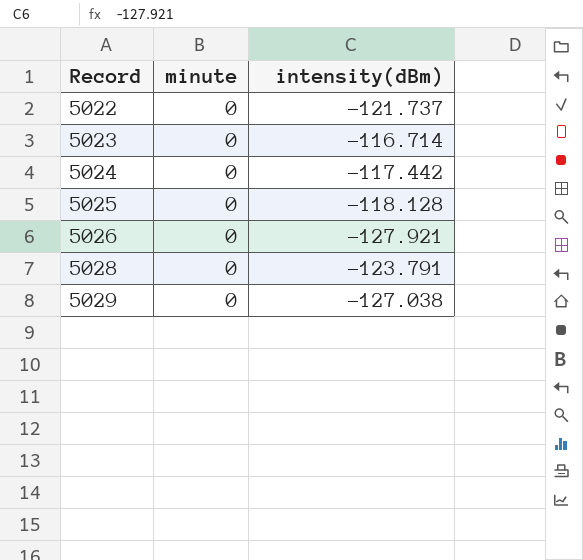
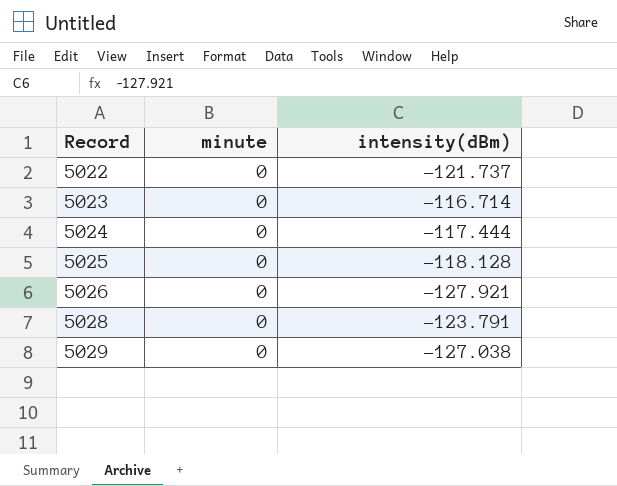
5024 | intensity(dBm): -117.442 -> -117.444

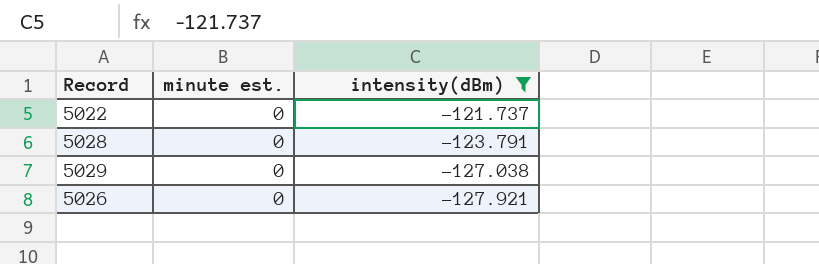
filter: none -> intensity(dBm) <= -121.737
row order: Record ascending -> intensity(dBm) descending
column name: minute -> minute est.

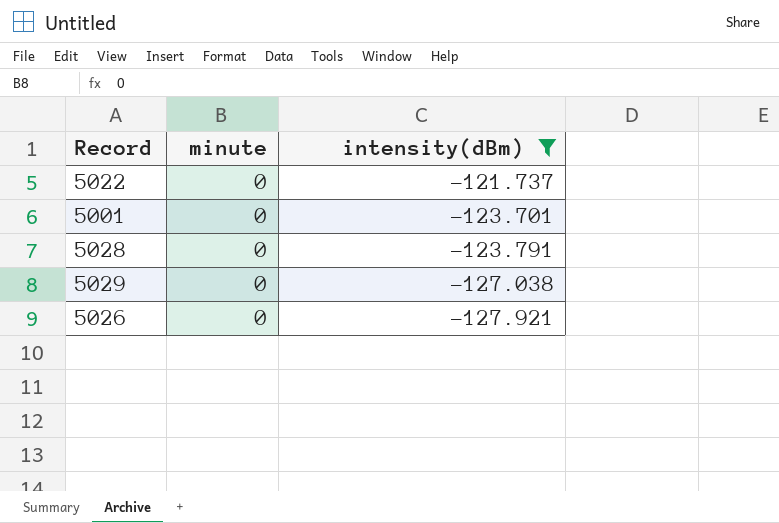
column name: minute est. -> minute
row 5001: none -> 0 | -123.701

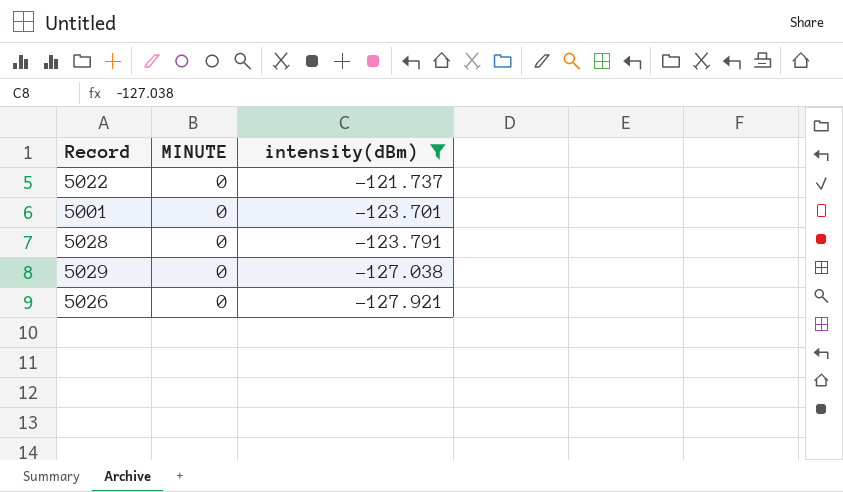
column name: minute -> MINUTE

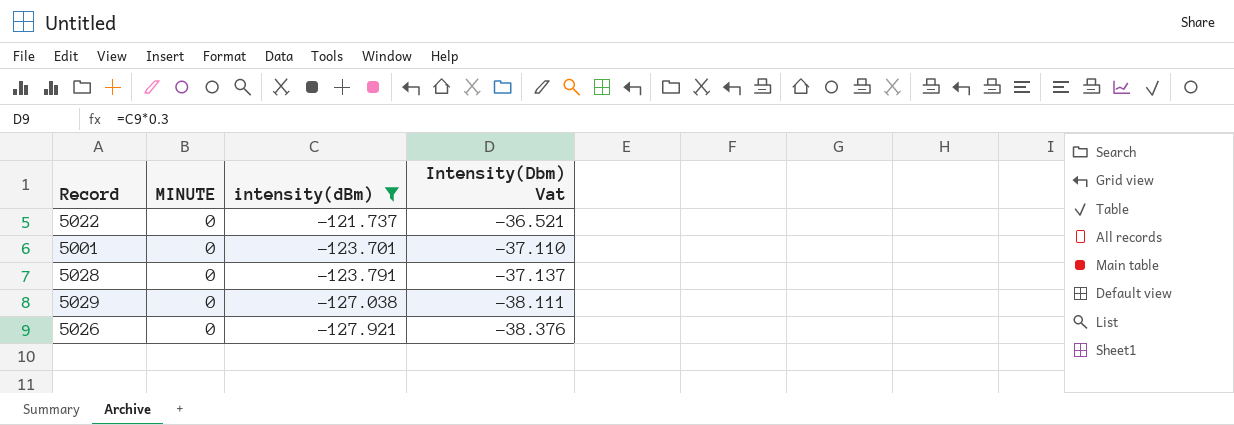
column Intensity(Dbm) Vat | formula: none -> [intensity(dBm)] * 0.3

